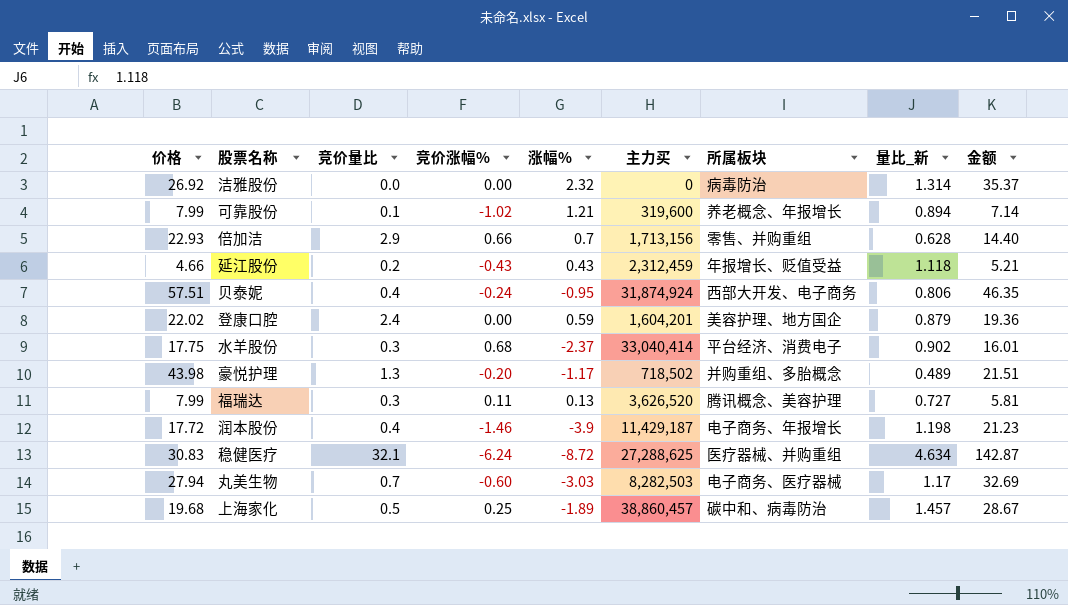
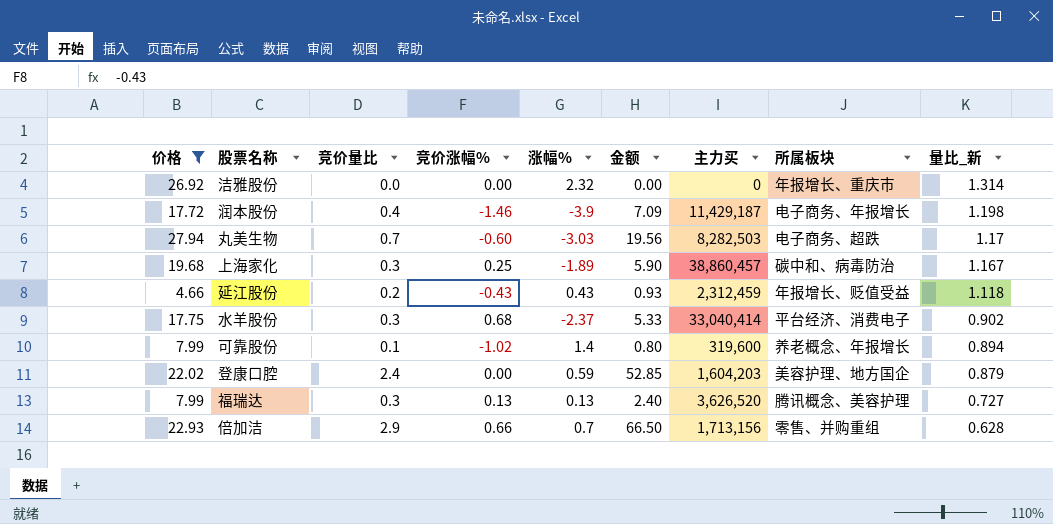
filter: none -> 价格 <= 27.94
row order: none -> 量比_新 descending
column 金额 | formula: [价格] * [量比_新] -> [价格] * [竞价量比]
column 金额 | position: 9 -> 6
洁雅股份 | 所属板块: 病毒防治 -> 年报增长、重庆市
丸美生物 | 所属板块: 电子商务、医疗器械 -> 电子商务、超跌
上海家化 | 竞价量比: 0.5 -> 0.3
上海家化 | 量比_新: 1.457 -> 1.167
可靠股份 | 涨幅%: 1.21 -> 1.4
登康口腔 | 主力买: 1,604,201 -> 1,604,203
福瑞达 | 竞价涨幅%: 0.11 -> 0.13

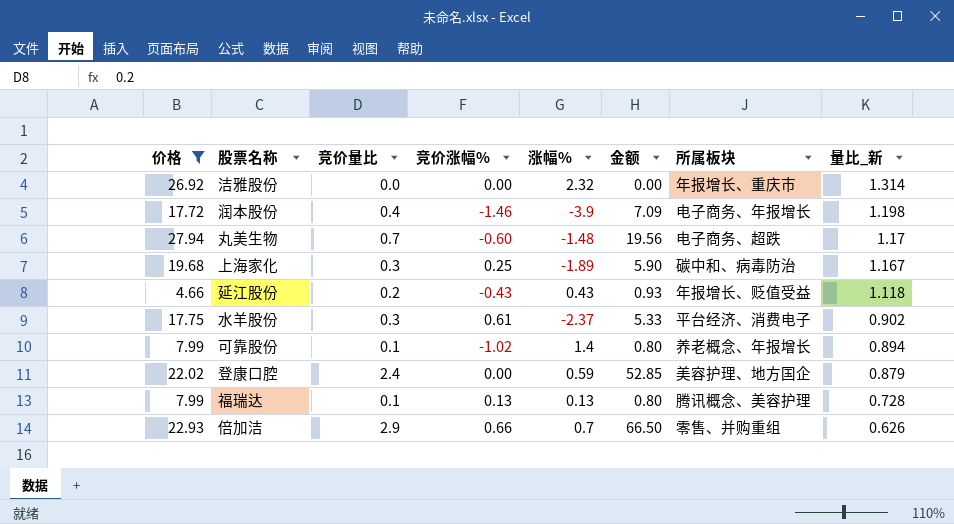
column 主力买 | position: 7 -> none
丸美生物 | 涨幅%: -3.03 -> -1.48
水羊股份 | 竞价涨幅%: 0.68 -> 0.61
福瑞达 | 竞价量比: 0.3 -> 0.1
福瑞达 | 金额: 2.40 -> 0.80
福瑞达 | 量比_新: 0.727 -> 0.728
倍加洁 | 量比_新: 0.628 -> 0.626

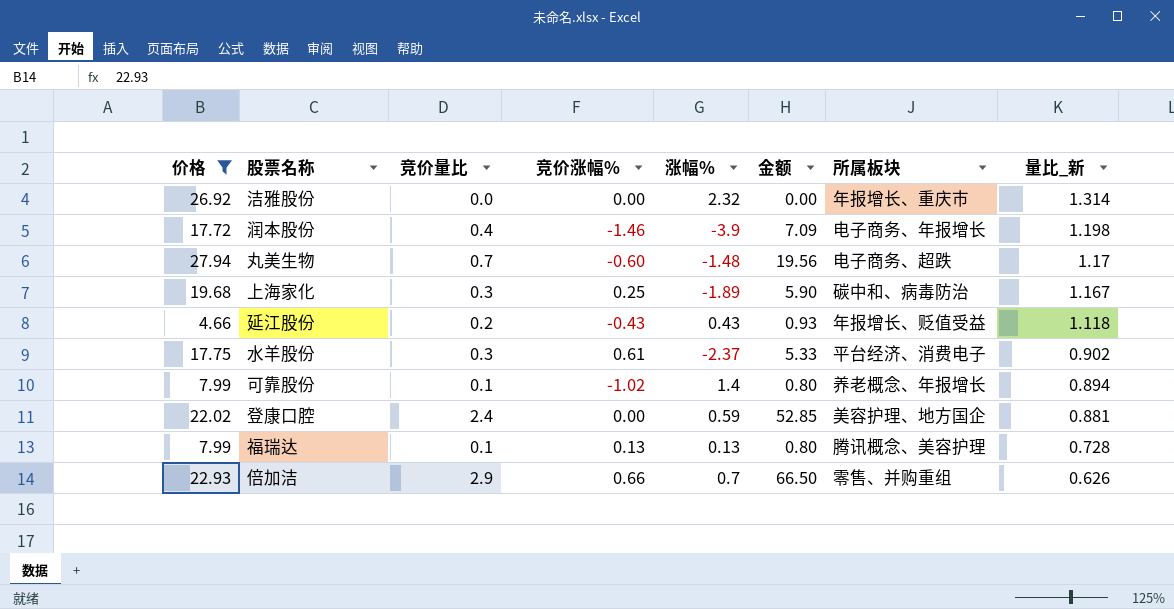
登康口腔 | 量比_新: 0.879 -> 0.881

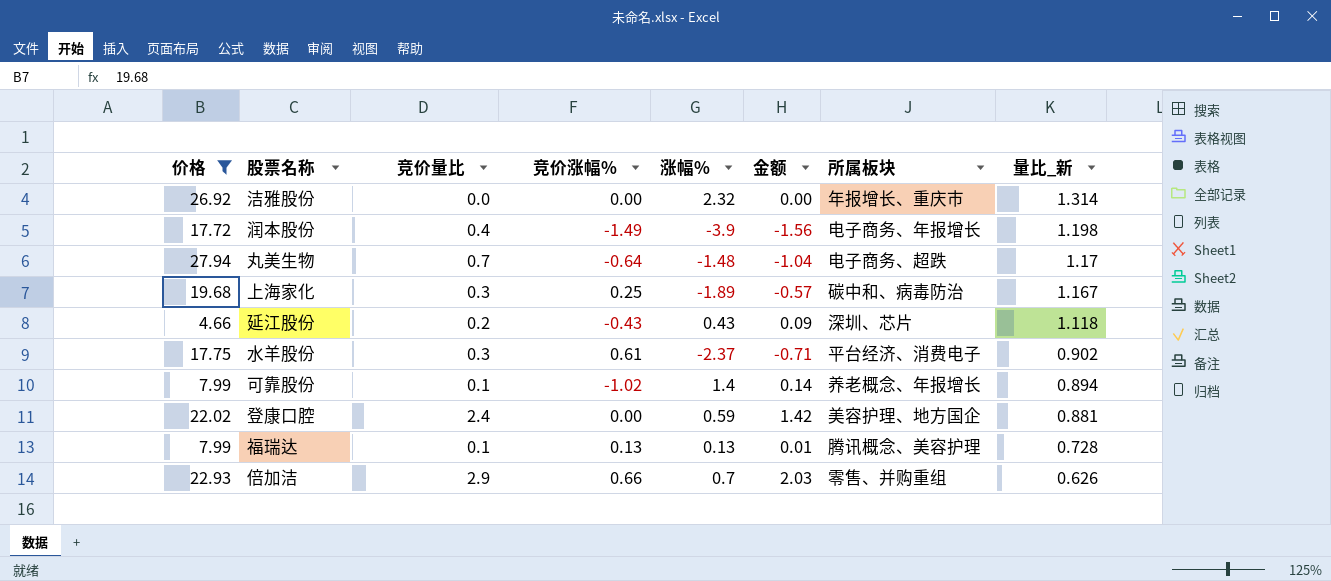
column 金额 | formula: [价格] * [竞价量比] -> [竞价量比] * [涨幅%]
润本股份 | 竞价涨幅%: -1.46 -> -1.49
丸美生物 | 竞价涨幅%: -0.60 -> -0.64
延江股份 | 所属板块: 年报增长、贬值受益 -> 深圳、芯片

